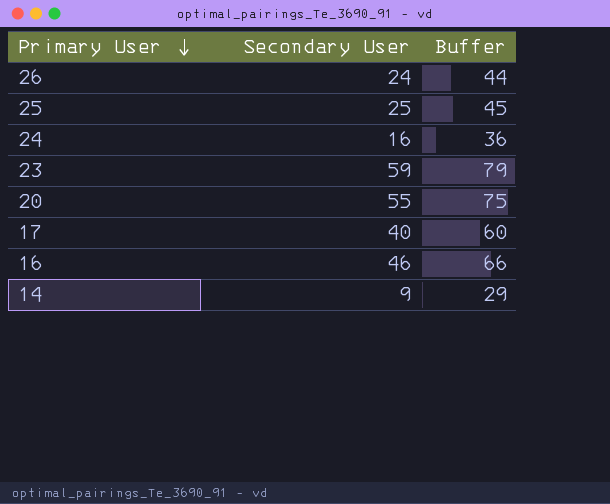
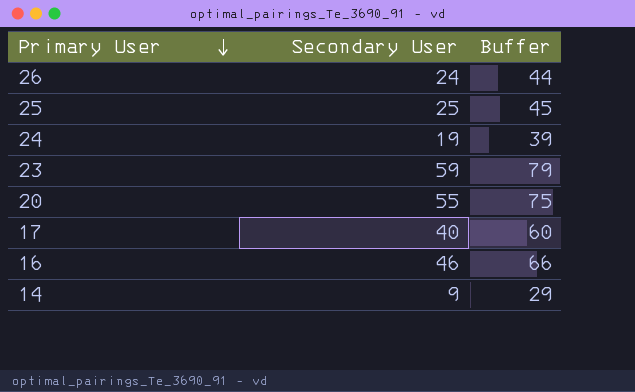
24 | Secondary User: 16 -> 19
24 | Buffer: 36 -> 39

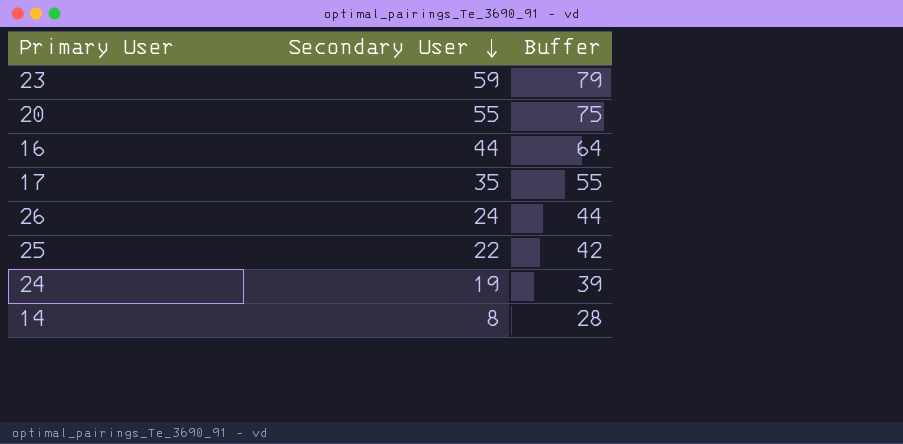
row order: Primary User descending -> Secondary User descending
16 | Secondary User: 46 -> 44
16 | Buffer: 66 -> 64
17 | Secondary User: 40 -> 35
17 | Buffer: 60 -> 55
25 | Secondary User: 25 -> 22
25 | Buffer: 45 -> 42
14 | Secondary User: 9 -> 8
14 | Buffer: 29 -> 28

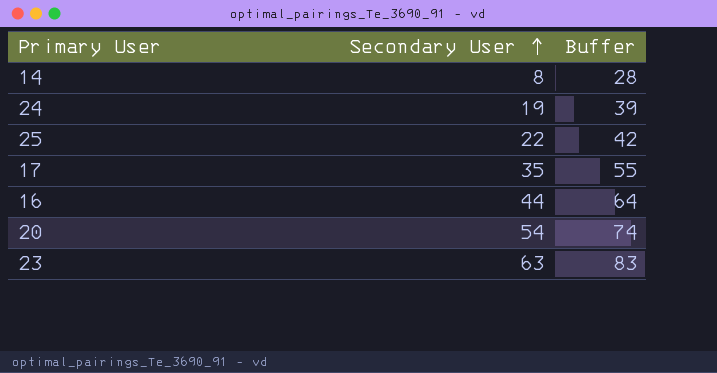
row order: Secondary User descending -> Secondary User ascending
row 26: 24 | 44 -> none
20 | Secondary User: 55 -> 54
20 | Buffer: 75 -> 74
23 | Secondary User: 59 -> 63
23 | Buffer: 79 -> 83

